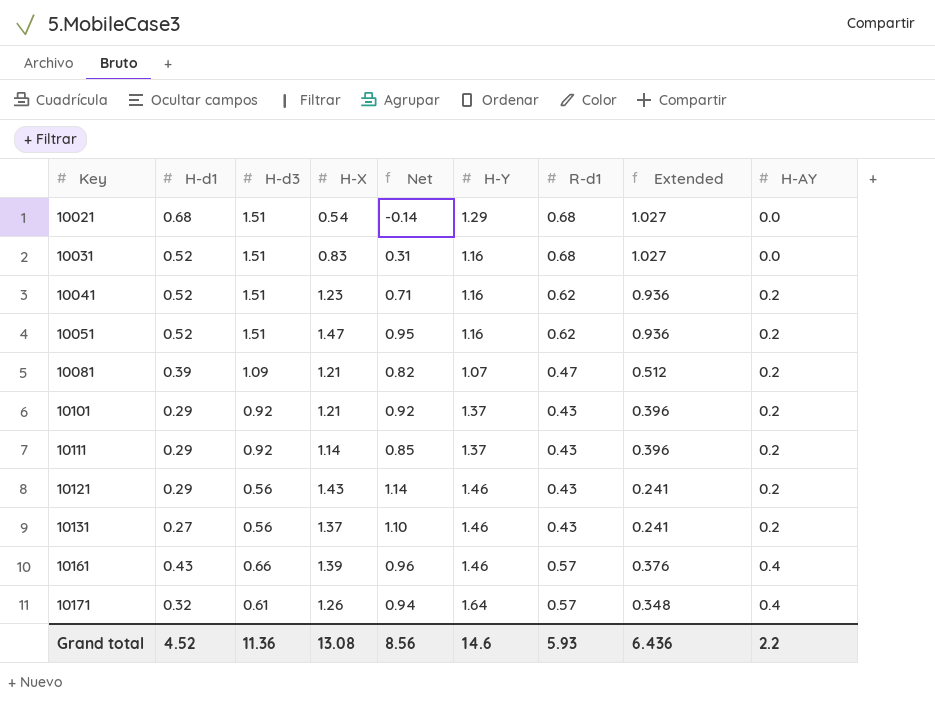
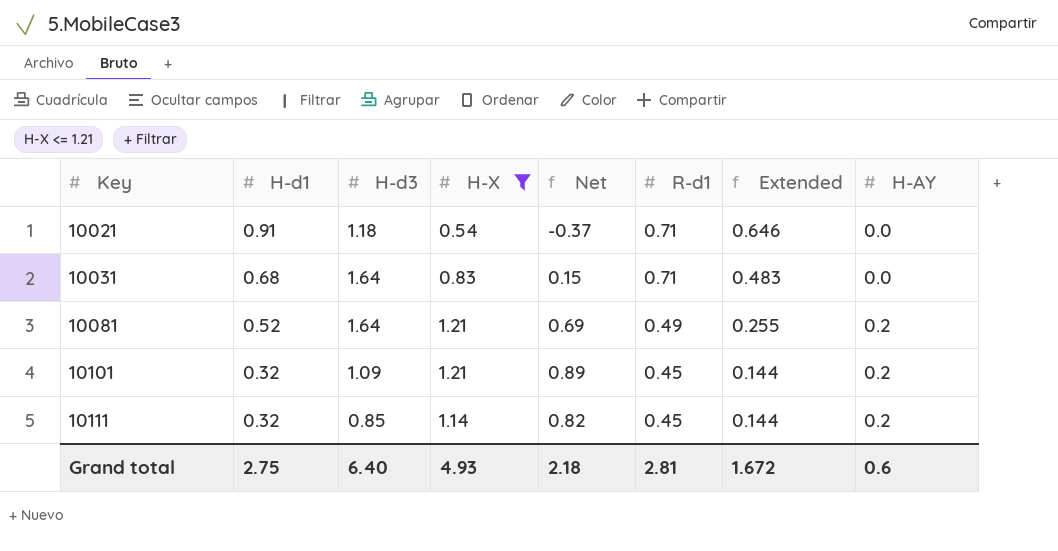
filter: none -> H-X <= 1.21
column H-Y | position: 6 -> none
column Extended | formula: [H-d3] * [R-d1] -> [H-d1] * [R-d1]
10021 | H-d1: 0.68 -> 0.91
10021 | H-d3: 1.51 -> 1.18
10021 | Net: -0.14 -> -0.37
10021 | R-d1: 0.68 -> 0.71
10031 | H-d1: 0.52 -> 0.68
10031 | H-d3: 1.51 -> 1.64
10031 | Net: 0.31 -> 0.15
10031 | R-d1: 0.68 -> 0.71
10081 | H-d1: 0.39 -> 0.52
10081 | H-d3: 1.09 -> 1.64
10081 | Net: 0.82 -> 0.69
10081 | R-d1: 0.47 -> 0.49
10101 | H-d1: 0.29 -> 0.32
10101 | H-d3: 0.92 -> 1.09
10101 | Net: 0.92 -> 0.89
10101 | R-d1: 0.43 -> 0.45
10111 | H-d1: 0.29 -> 0.32
10111 | H-d3: 0.92 -> 0.85
10111 | Net: 0.85 -> 0.82
10111 | R-d1: 0.43 -> 0.45
Grand total | H-d1: 4.52 -> 2.75
Grand total | H-d3: 11.36 -> 6.40
Grand total | H-X: 13.08 -> 4.93
Grand total | Net: 8.56 -> 2.18
Grand total | R-d1: 5.93 -> 2.81
Grand total | Extended: 6.436 -> 1.672
Grand total | H-AY: 2.2 -> 0.6

